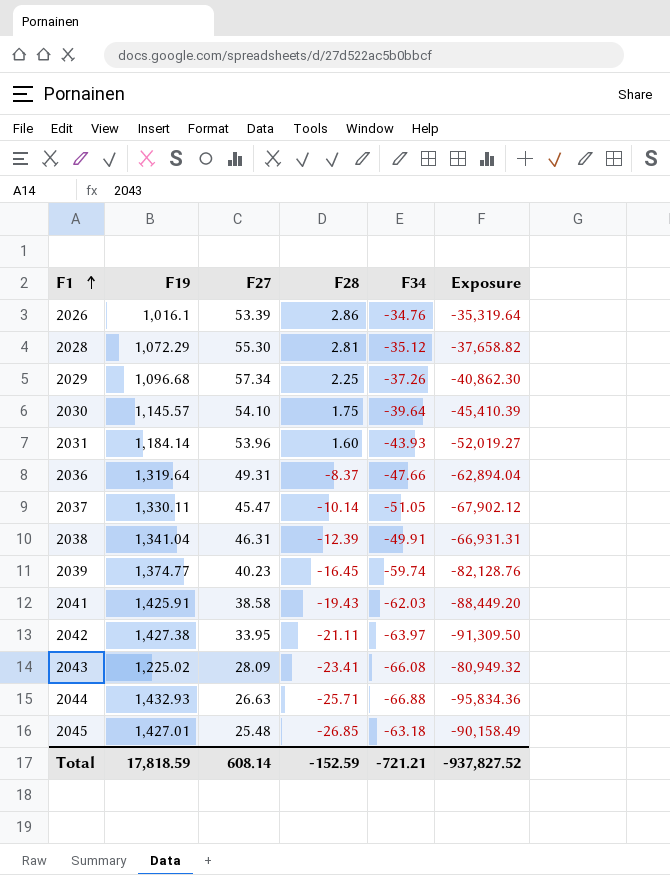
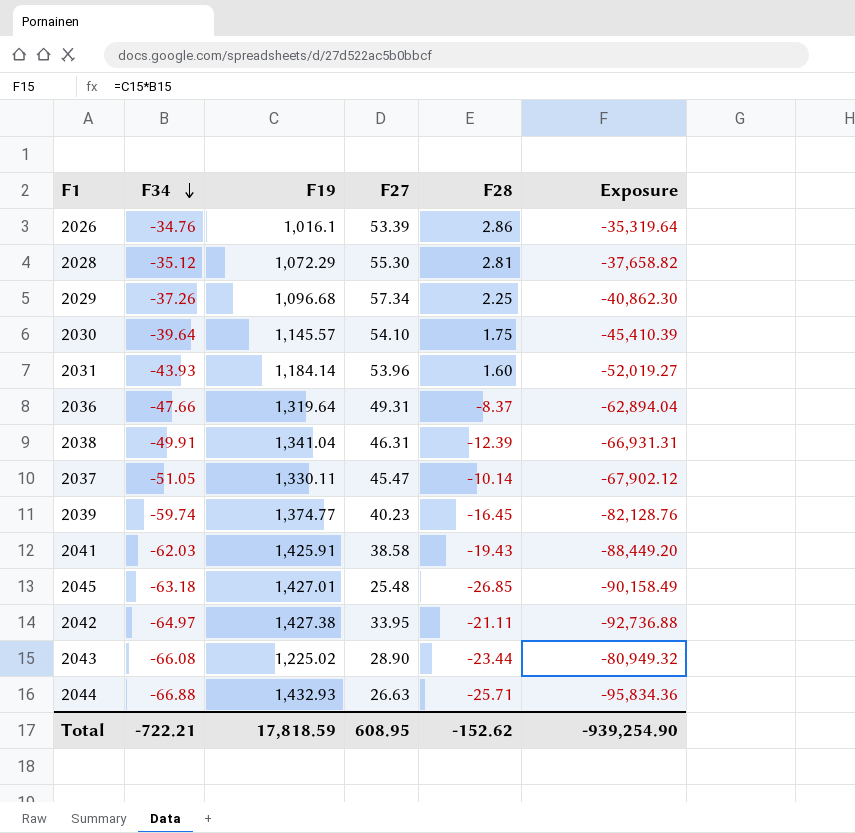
row order: F1 ascending -> F34 descending
column F34 | position: 5 -> 2
2042 | F34: -63.97 -> -64.97
2042 | Exposure: -91,309.50 -> -92,736.88
2043 | F27: 28.09 -> 28.90
2043 | F28: -23.41 -> -23.44
Total | F34: -721.21 -> -722.21
Total | F27: 608.14 -> 608.95
Total | F28: -152.59 -> -152.62
Total | Exposure: -937,827.52 -> -939,254.90

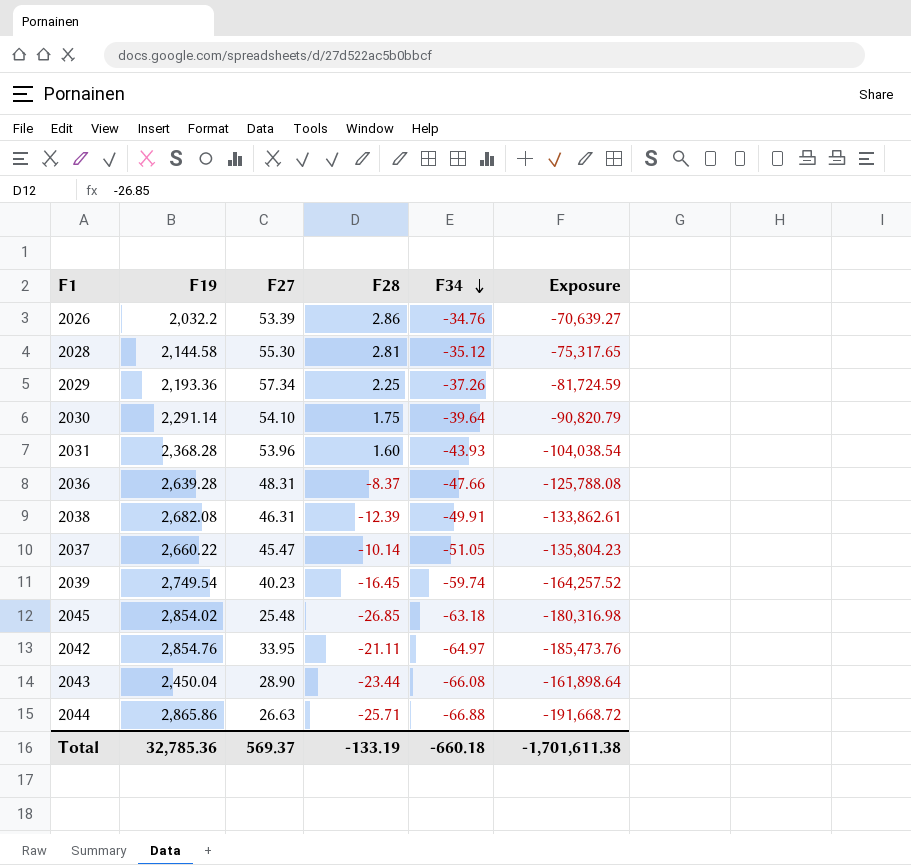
column F34 | position: 2 -> 5
row 2041: -62.03 | 1,425.91 | 38.58 | -19.43 | -88,449.20 -> none
2026 | F19: 1,016.1 -> 2,032.2
2026 | Exposure: -35,319.64 -> -70,639.27
2028 | F19: 1,072.29 -> 2,144.58
2028 | Exposure: -37,658.82 -> -75,317.65
2029 | F19: 1,096.68 -> 2,193.36
2029 | Exposure: -40,862.30 -> -81,724.59
2030 | F19: 1,145.57 -> 2,291.14
2030 | Exposure: -45,410.39 -> -90,820.79
2031 | F19: 1,184.14 -> 2,368.28
2031 | Exposure: -52,019.27 -> -104,038.54
2036 | F19: 1,319.64 -> 2,639.28
2036 | F27: 49.31 -> 48.31
2036 | Exposure: -62,894.04 -> -125,788.08
2038 | F19: 1,341.04 -> 2,682.08
2038 | Exposure: -66,931.31 -> -133,862.61
2037 | F19: 1,330.11 -> 2,660.22
2037 | Exposure: -67,902.12 -> -135,804.23
2039 | F19: 1,374.77 -> 2,749.54
2039 | Exposure: -82,128.76 -> -164,257.52
2045 | F19: 1,427.01 -> 2,854.02
2045 | Exposure: -90,158.49 -> -180,316.98
2042 | F19: 1,427.38 -> 2,854.76
2042 | Exposure: -92,736.88 -> -185,473.76
2043 | F19: 1,225.02 -> 2,450.04
2043 | Exposure: -80,949.32 -> -161,898.64
2044 | F19: 1,432.93 -> 2,865.86
2044 | Exposure: -95,834.36 -> -191,668.72
Total | F19: 17,818.59 -> 32,785.36
Total | F27: 608.95 -> 569.37
Total | F28: -152.62 -> -133.19
Total | F34: -722.21 -> -660.18
Total | Exposure: -939,254.90 -> -1,701,611.38

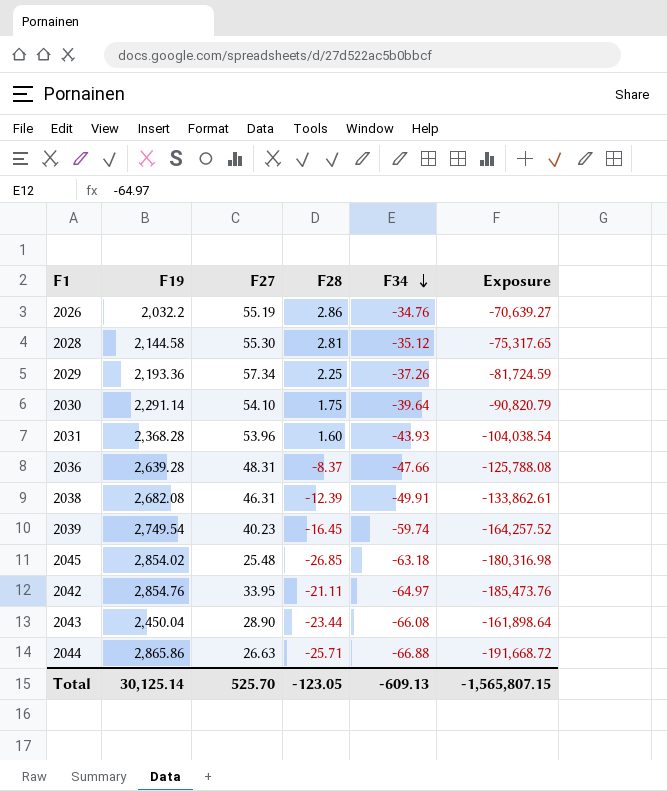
row 2037: 2,660.22 | 45.47 | -10.14 | -51.05 | -135,804.23 -> none
2026 | F27: 53.39 -> 55.19
Total | F19: 32,785.36 -> 30,125.14
Total | F27: 569.37 -> 525.70
Total | F28: -133.19 -> -123.05
Total | F34: -660.18 -> -609.13
Total | Exposure: -1,701,611.38 -> -1,565,807.15

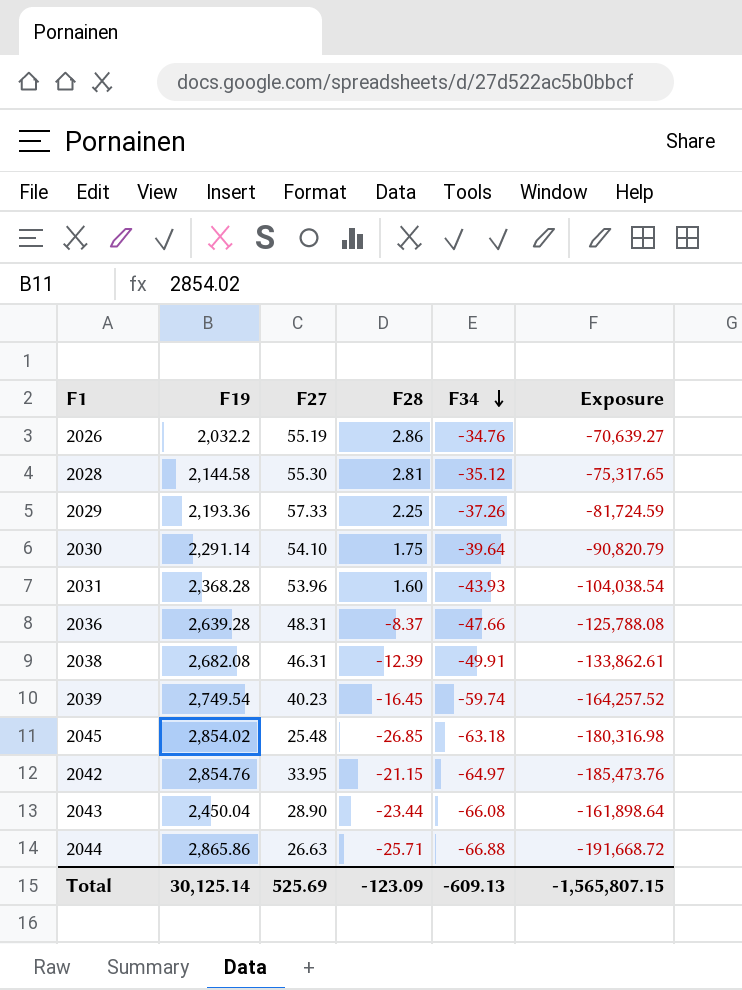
2029 | F27: 57.34 -> 57.33
2042 | F28: -21.11 -> -21.15
Total | F27: 525.70 -> 525.69
Total | F28: -123.05 -> -123.09

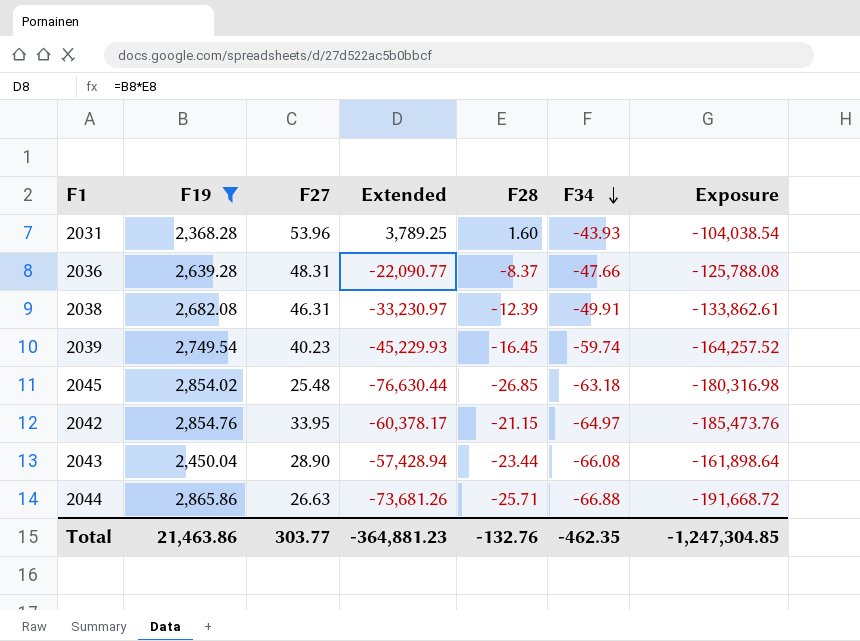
filter: none -> F19 >= 2,368.28
column Extended | formula: none -> [F19] * [F28]
Total | F19: 30,125.14 -> 21,463.86
Total | F27: 525.69 -> 303.77
Total | F28: -123.09 -> -132.76
Total | F34: -609.13 -> -462.35
Total | Exposure: -1,565,807.15 -> -1,247,304.85

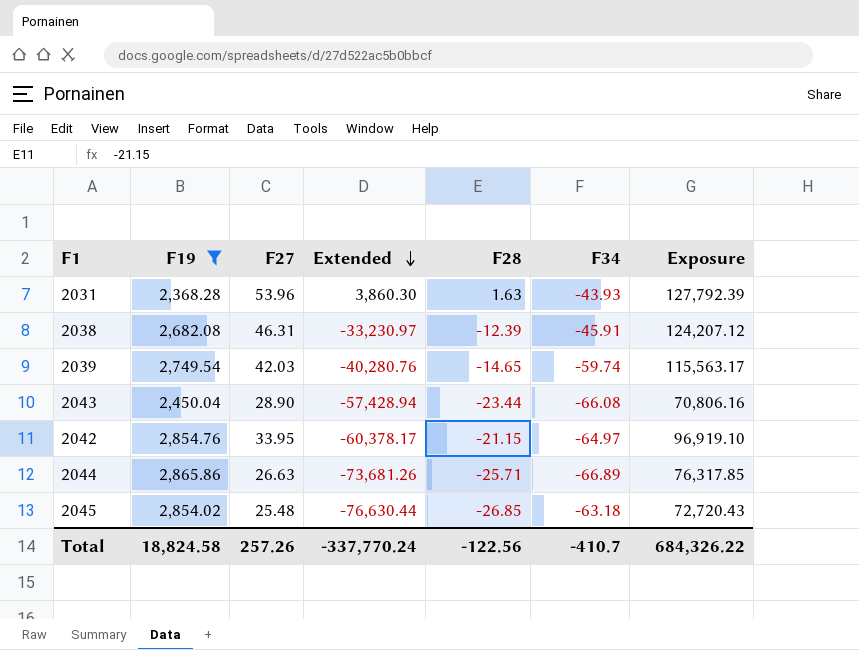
row order: F34 descending -> Extended descending
column Exposure | formula: [F19] * [F34] -> [F19] * [F27]
row 2036: 2,639.28 | 48.31 | -22,090.77 | -8.37 | -47.66 | -125,788.08 -> none
2031 | Extended: 3,789.25 -> 3,860.30
2031 | F28: 1.60 -> 1.63
2038 | F34: -49.91 -> -45.91
2039 | F27: 40.23 -> 42.03
2039 | Extended: -45,229.93 -> -40,280.76
2039 | F28: -16.45 -> -14.65
2044 | F34: -66.88 -> -66.89
Total | F19: 21,463.86 -> 18,824.58
Total | F27: 303.77 -> 257.26
Total | Extended: -364,881.23 -> -337,770.24
Total | F28: -132.76 -> -122.56
Total | F34: -462.35 -> -410.7
Total | Exposure: -1,247,304.85 -> 684,326.22

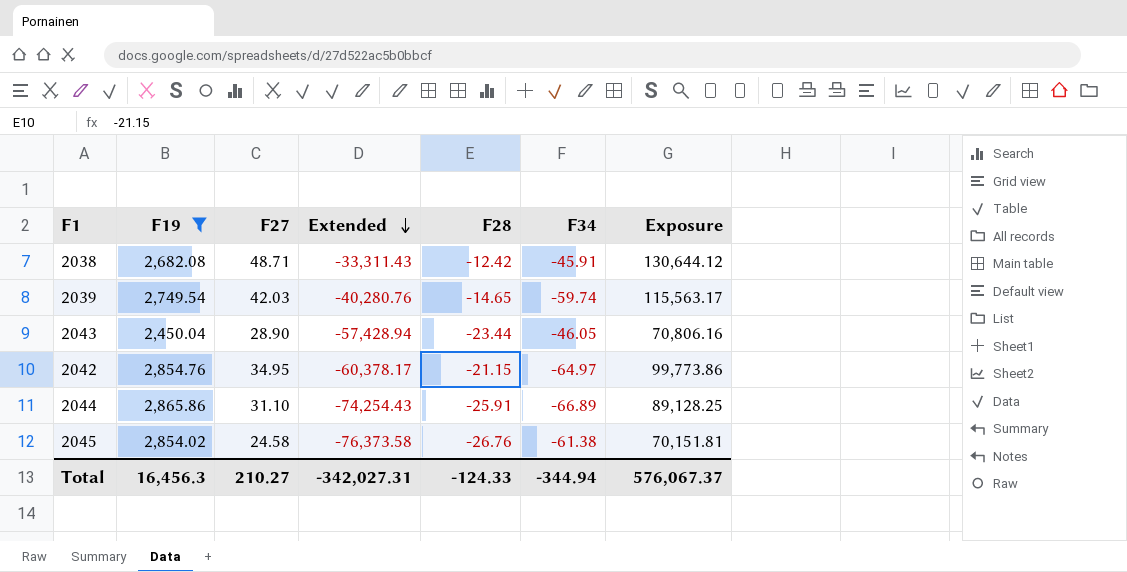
row 2031: 2,368.28 | 53.96 | 3,860.30 | 1.63 | -43.93 | 127,792.39 -> none
2038 | F27: 46.31 -> 48.71
2038 | Extended: -33,230.97 -> -33,311.43
2038 | F28: -12.39 -> -12.42
2038 | Exposure: 124,207.12 -> 130,644.12
2043 | F34: -66.08 -> -46.05
2042 | F27: 33.95 -> 34.95
2042 | Exposure: 96,919.10 -> 99,773.86
2044 | F27: 26.63 -> 31.10
2044 | Extended: -73,681.26 -> -74,254.43
2044 | F28: -25.71 -> -25.91
2044 | Exposure: 76,317.85 -> 89,128.25
2045 | F27: 25.48 -> 24.58
2045 | Extended: -76,630.44 -> -76,373.58
2045 | F28: -26.85 -> -26.76
2045 | F34: -63.18 -> -61.38
2045 | Exposure: 72,720.43 -> 70,151.81
Total | F19: 18,824.58 -> 16,456.3
Total | F27: 257.26 -> 210.27
Total | Extended: -337,770.24 -> -342,027.31
Total | F28: -122.56 -> -124.33
Total | F34: -410.7 -> -344.94
Total | Exposure: 684,326.22 -> 576,067.37

